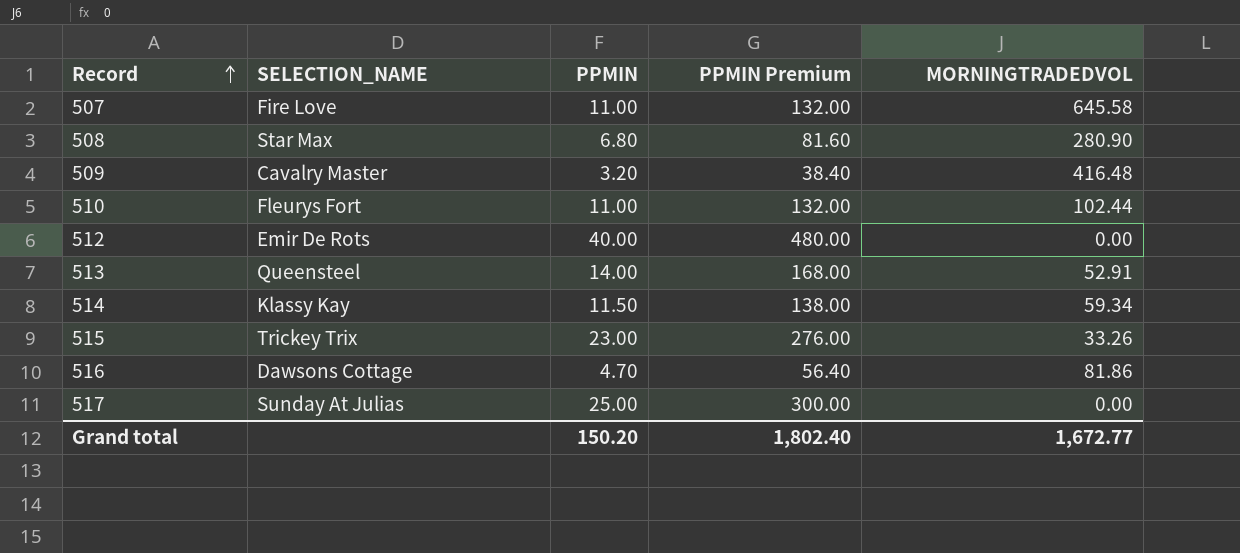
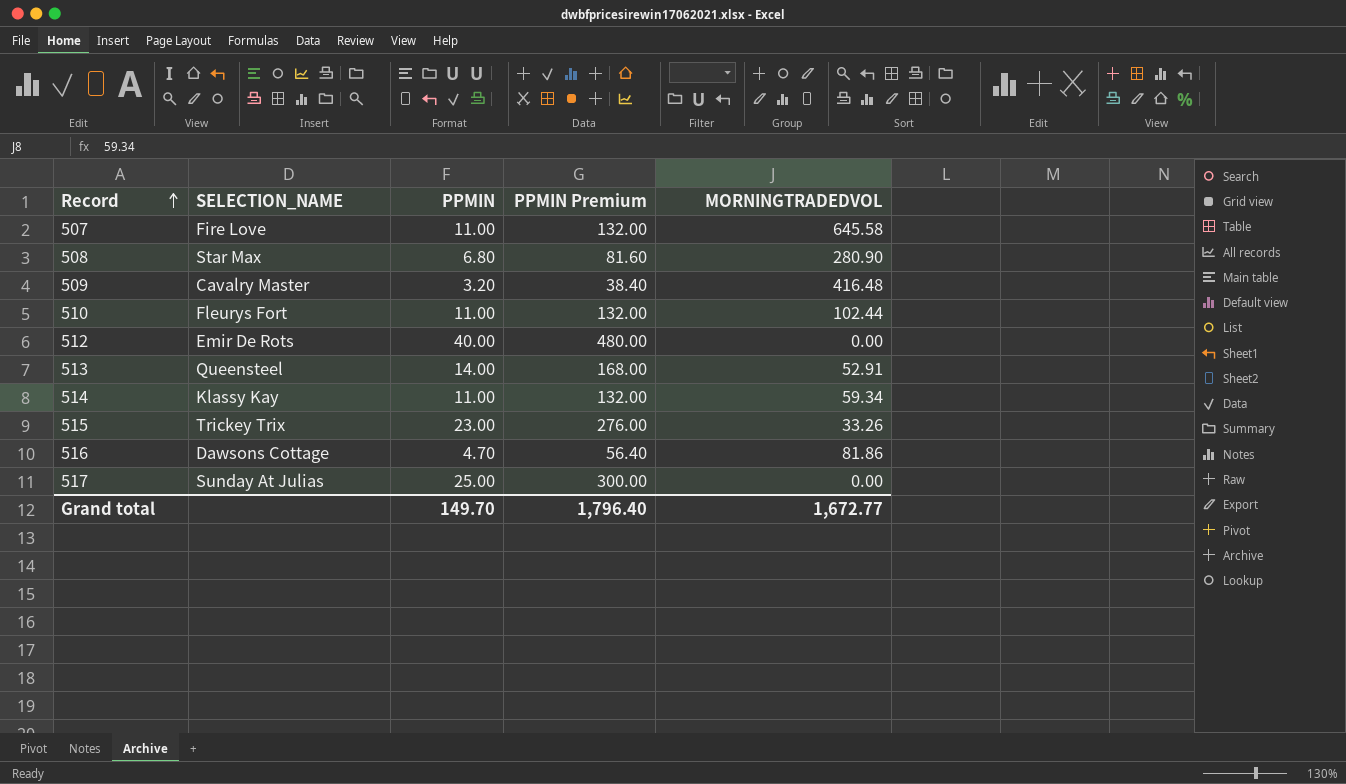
514 | PPMIN: 11.50 -> 11.00
514 | PPMIN Premium: 138.00 -> 132.00
Grand total | PPMIN: 150.20 -> 149.70
Grand total | PPMIN Premium: 1,802.40 -> 1,796.40

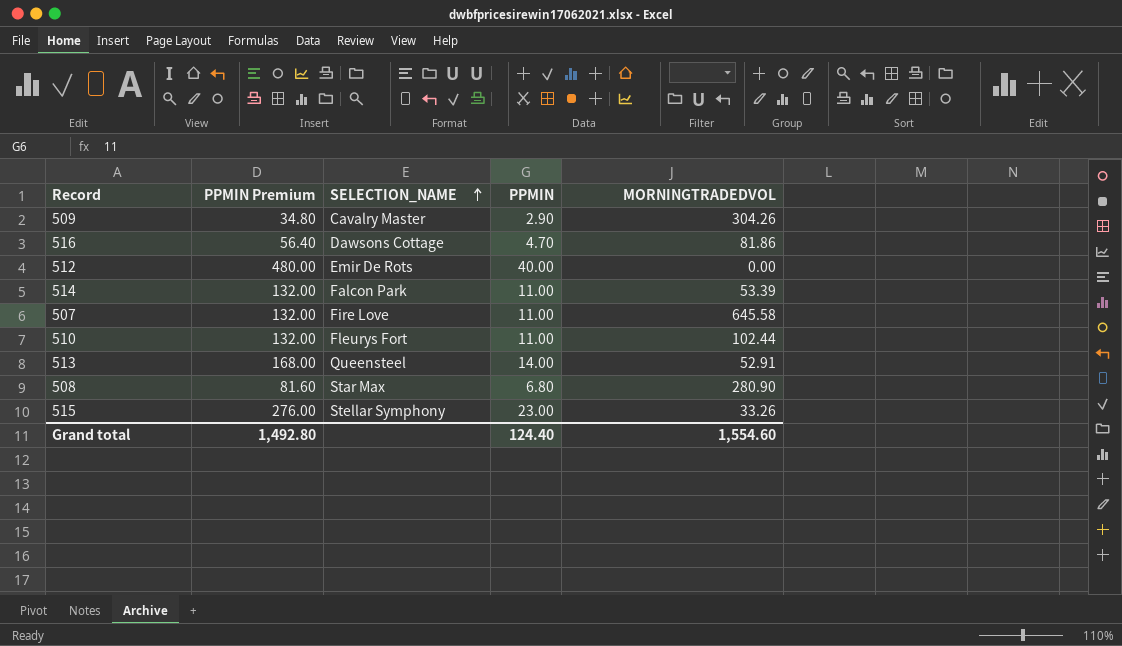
row order: Record ascending -> SELECTION_NAME ascending
column PPMIN Premium | position: 4 -> 2
row 517: Sunday At Julias | 25.00 | 300.00 | 0.00 -> none
509 | PPMIN Premium: 38.40 -> 34.80
509 | PPMIN: 3.20 -> 2.90
509 | MORNINGTRADEDVOL: 416.48 -> 304.26
514 | SELECTION_NAME: Klassy Kay -> Falcon Park
514 | MORNINGTRADEDVOL: 59.34 -> 53.39
515 | SELECTION_NAME: Trickey Trix -> Stellar Symphony
Grand total | PPMIN Premium: 1,796.40 -> 1,492.80
Grand total | PPMIN: 149.70 -> 124.40
Grand total | MORNINGTRADEDVOL: 1,672.77 -> 1,554.60

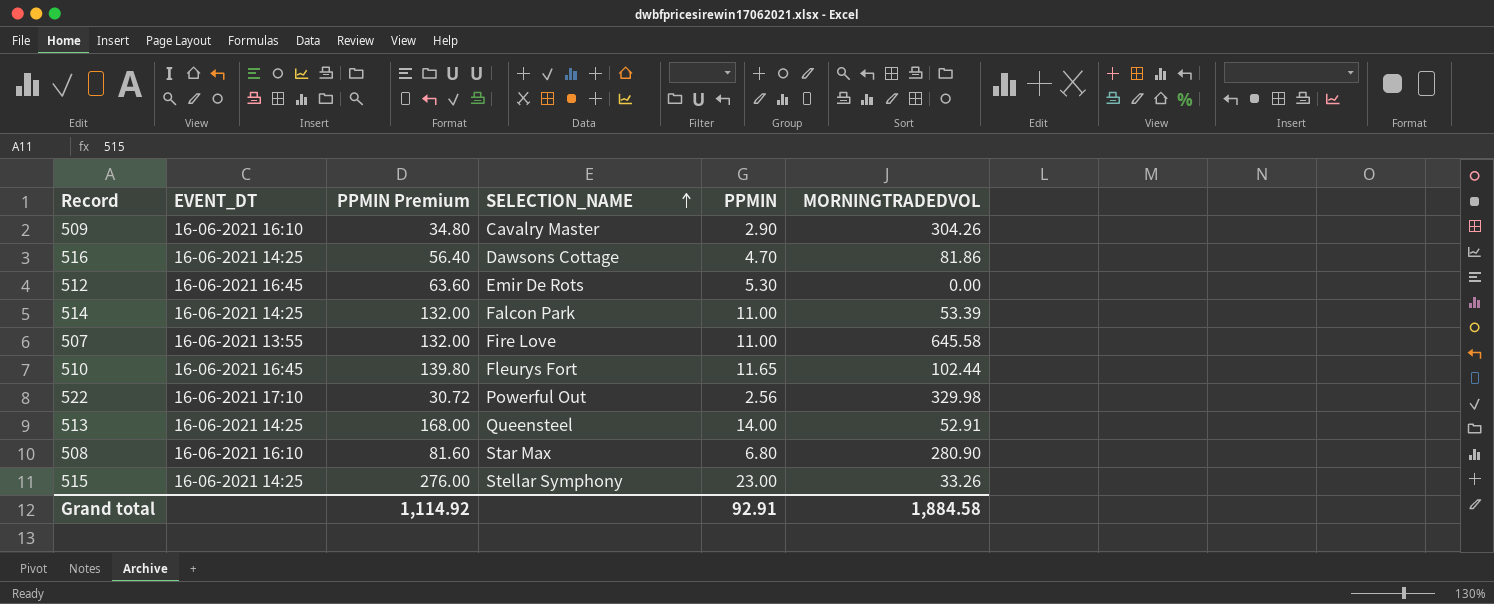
column EVENT_DT | position: none -> 2
512 | PPMIN Premium: 480.00 -> 63.60
512 | PPMIN: 40.00 -> 5.30
510 | PPMIN Premium: 132.00 -> 139.80
510 | PPMIN: 11.00 -> 11.65
row 522: none -> 16-06-2021 17:10 | 30.72 | Powerful Out | 2.56 | 329.98
Grand total | PPMIN Premium: 1,492.80 -> 1,114.92
Grand total | PPMIN: 124.40 -> 92.91
Grand total | MORNINGTRADEDVOL: 1,554.60 -> 1,884.58

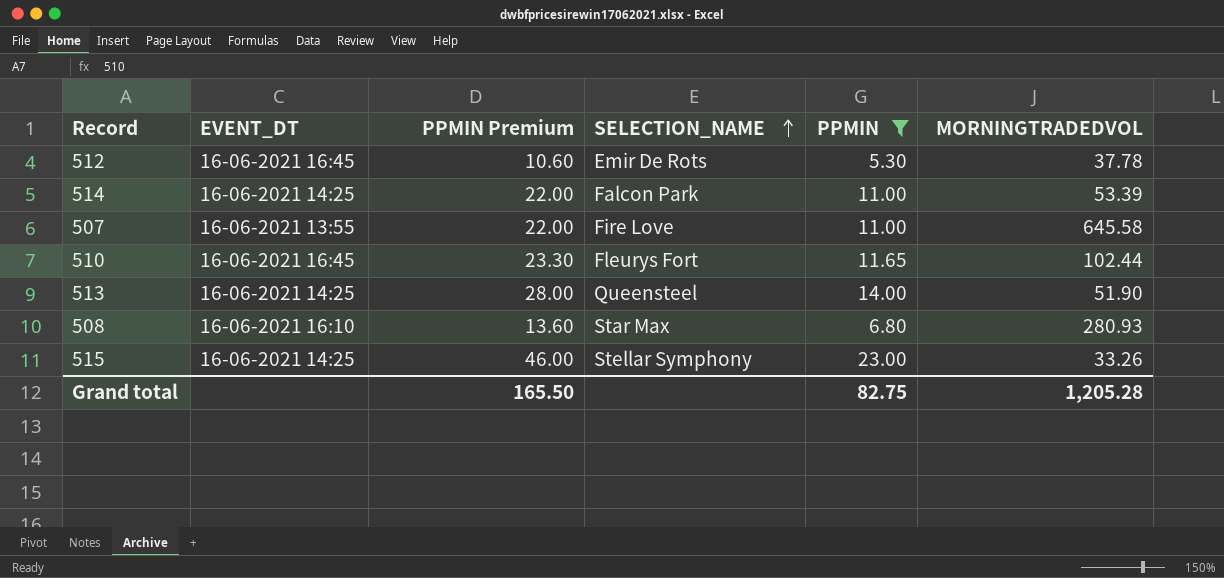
filter: none -> PPMIN >= 5.30
column PPMIN Premium | formula: [PPMIN] * 12 -> [PPMIN] * 2
512 | MORNINGTRADEDVOL: 0.00 -> 37.78
513 | MORNINGTRADEDVOL: 52.91 -> 51.90
508 | MORNINGTRADEDVOL: 280.90 -> 280.93
Grand total | PPMIN Premium: 1,114.92 -> 165.50
Grand total | PPMIN: 92.91 -> 82.75
Grand total | MORNINGTRADEDVOL: 1,884.58 -> 1,205.28

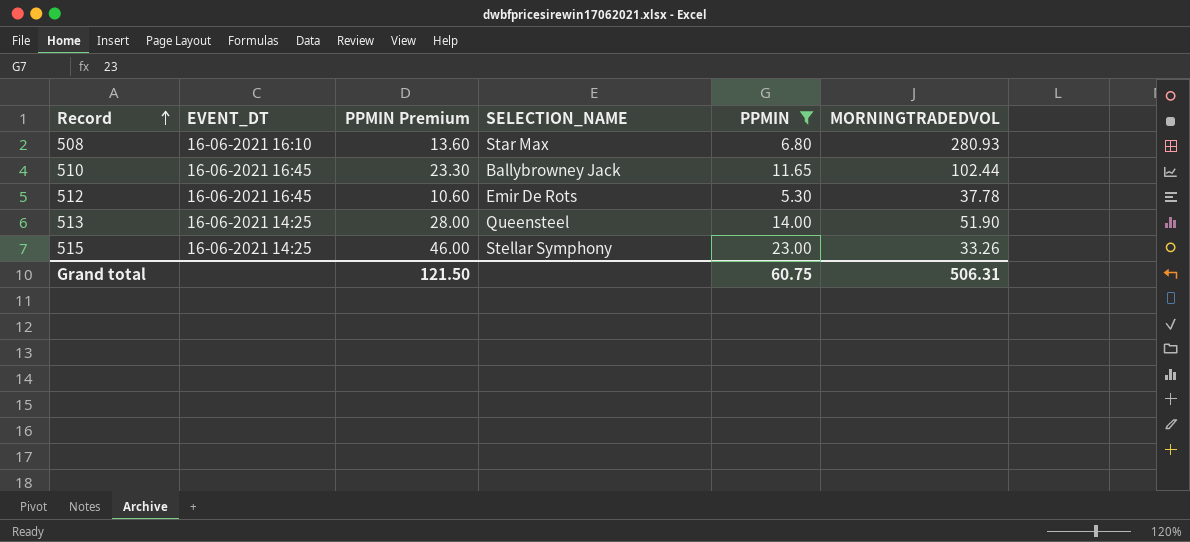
row order: SELECTION_NAME ascending -> Record ascending
row 514: 16-06-2021 14:25 | 22.00 | Falcon Park | 11.00 | 53.39 -> none
row 507: 16-06-2021 13:55 | 22.00 | Fire Love | 11.00 | 645.58 -> none
510 | SELECTION_NAME: Fleurys Fort -> Ballybrowney Jack
Grand total | PPMIN Premium: 165.50 -> 121.50
Grand total | PPMIN: 82.75 -> 60.75
Grand total | MORNINGTRADEDVOL: 1,205.28 -> 506.31

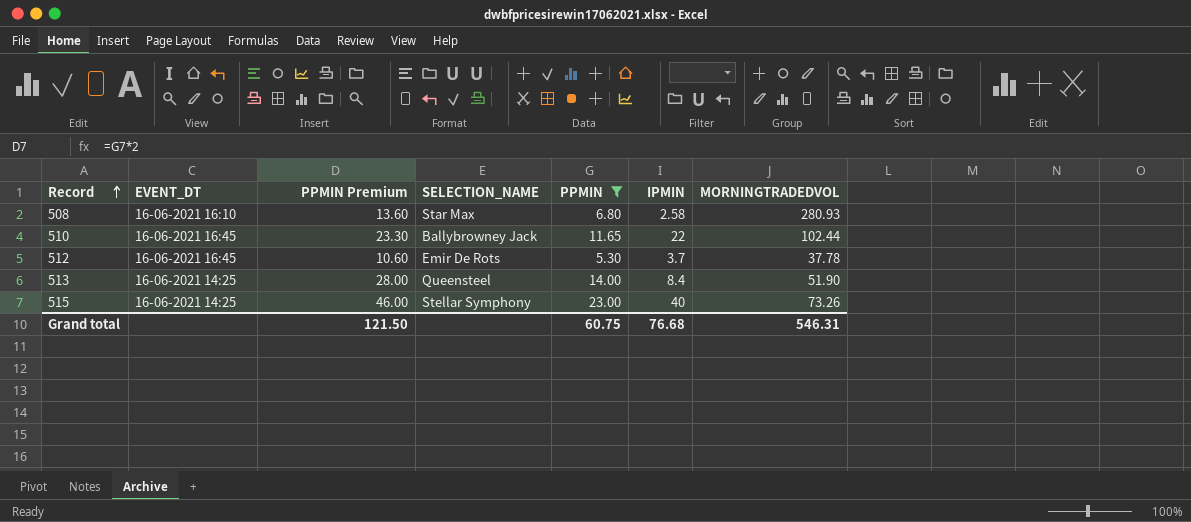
column IPMIN | position: none -> 6
515 | MORNINGTRADEDVOL: 33.26 -> 73.26
Grand total | MORNINGTRADEDVOL: 506.31 -> 546.31

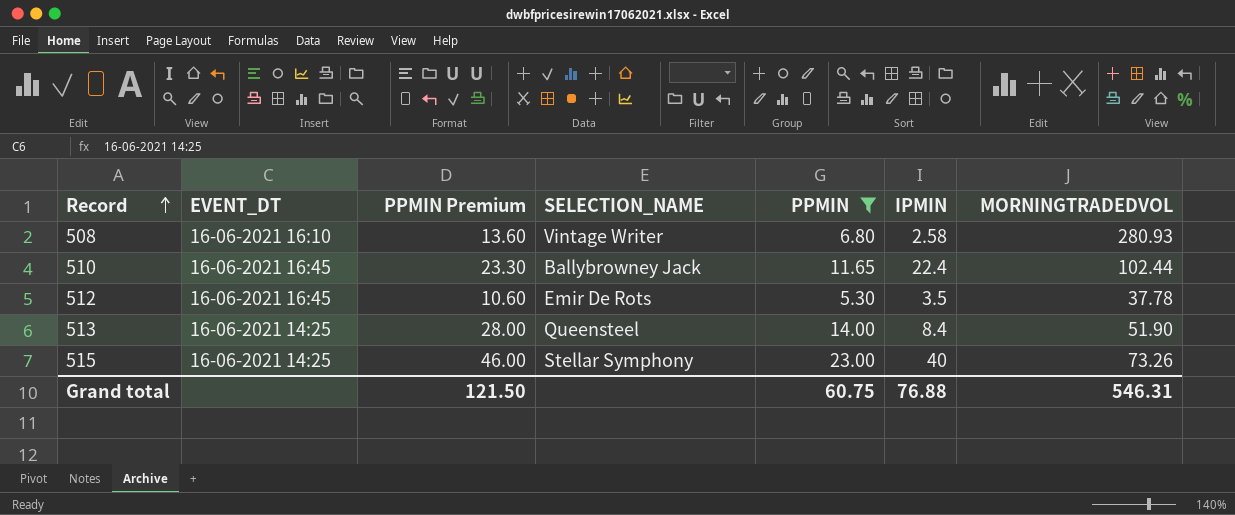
508 | SELECTION_NAME: Star Max -> Vintage Writer
510 | IPMIN: 22 -> 22.4
512 | IPMIN: 3.7 -> 3.5
Grand total | IPMIN: 76.68 -> 76.88

